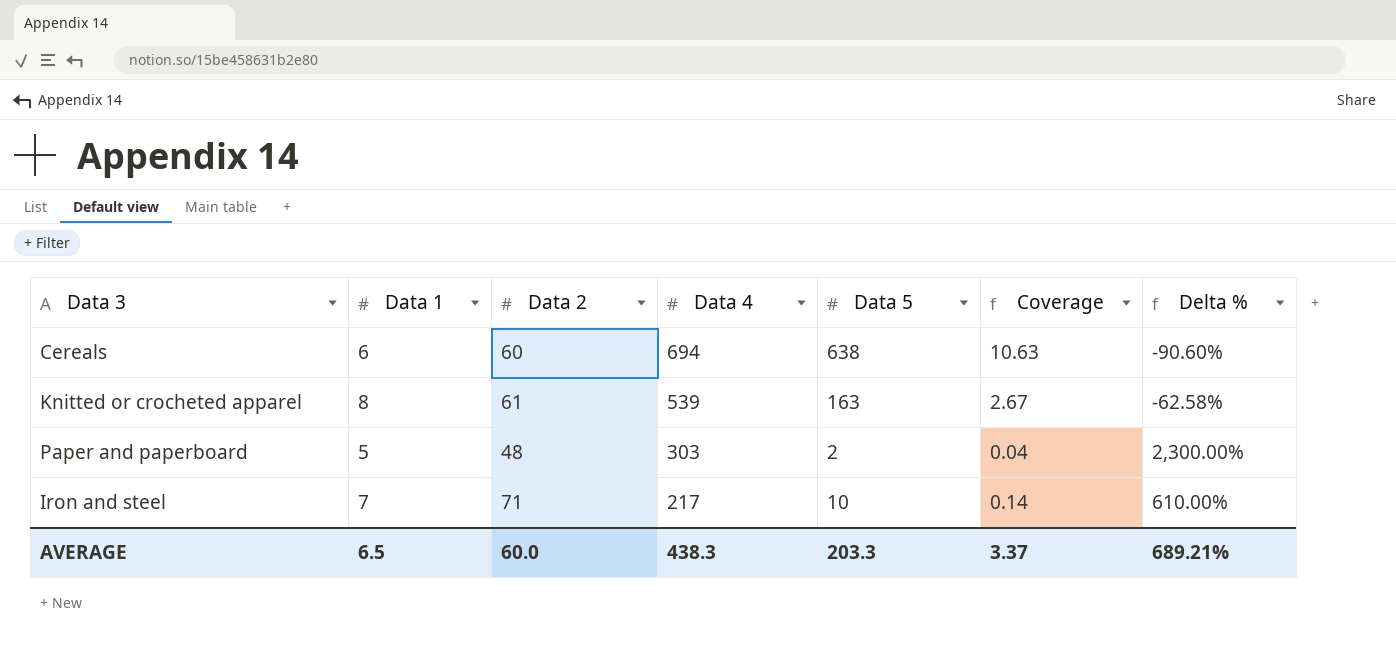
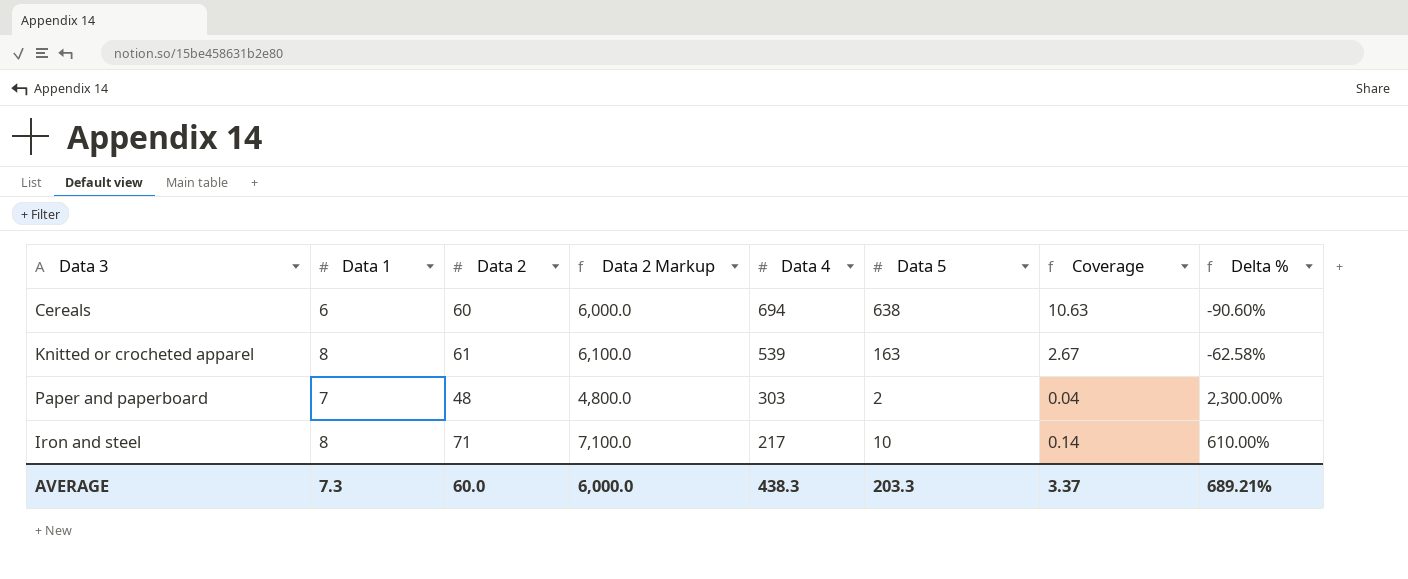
column Data 2 Markup | formula: none -> [Data 2] * 100
Paper and paperboard | Data 1: 5 -> 7
Iron and steel | Data 1: 7 -> 8
AVERAGE | Data 1: 6.5 -> 7.3

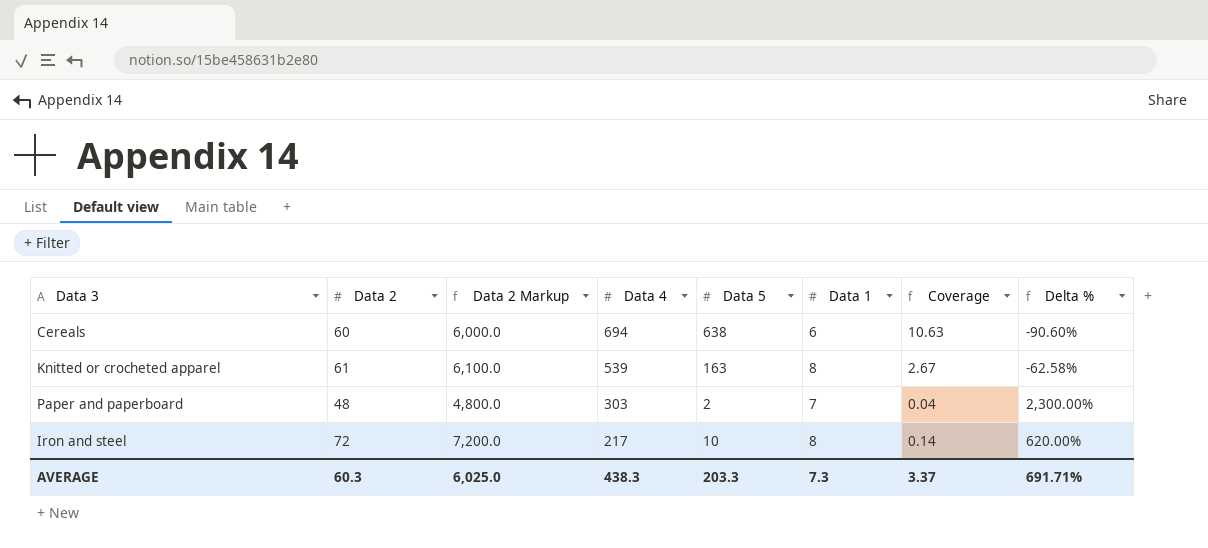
column Data 1 | position: 2 -> 6
Iron and steel | Data 2: 71 -> 72
Iron and steel | Data 2 Markup: 7,100.0 -> 7,200.0
Iron and steel | Delta %: 610.00% -> 620.00%
AVERAGE | Data 2: 60.0 -> 60.3
AVERAGE | Data 2 Markup: 6,000.0 -> 6,025.0
AVERAGE | Delta %: 689.21% -> 691.71%

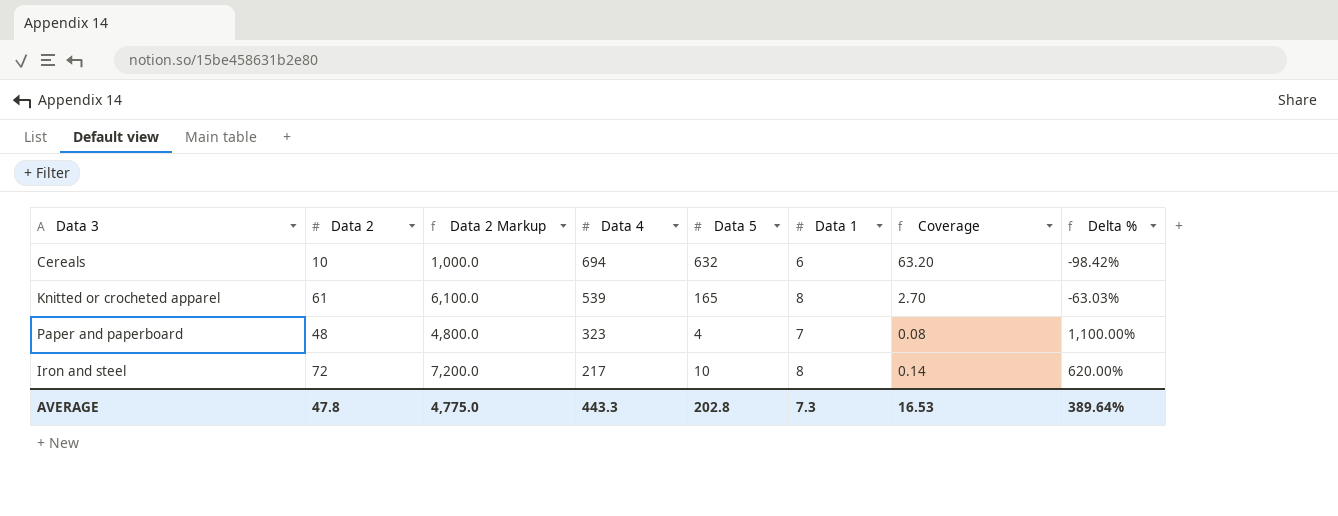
Cereals | Data 2: 60 -> 10
Cereals | Data 2 Markup: 6,000.0 -> 1,000.0
Cereals | Data 5: 638 -> 632
Cereals | Coverage: 10.63 -> 63.20
Cereals | Delta %: -90.60% -> -98.42%
Knitted or crocheted apparel | Data 5: 163 -> 165
Knitted or crocheted apparel | Coverage: 2.67 -> 2.70
Knitted or crocheted apparel | Delta %: -62.58% -> -63.03%
Paper and paperboard | Data 4: 303 -> 323
Paper and paperboard | Data 5: 2 -> 4
Paper and paperboard | Coverage: 0.04 -> 0.08
Paper and paperboard | Delta %: 2,300.00% -> 1,100.00%
AVERAGE | Data 2: 60.3 -> 47.8
AVERAGE | Data 2 Markup: 6,025.0 -> 4,775.0
AVERAGE | Data 4: 438.3 -> 443.3
AVERAGE | Data 5: 203.3 -> 202.8
AVERAGE | Coverage: 3.37 -> 16.53
AVERAGE | Delta %: 691.71% -> 389.64%

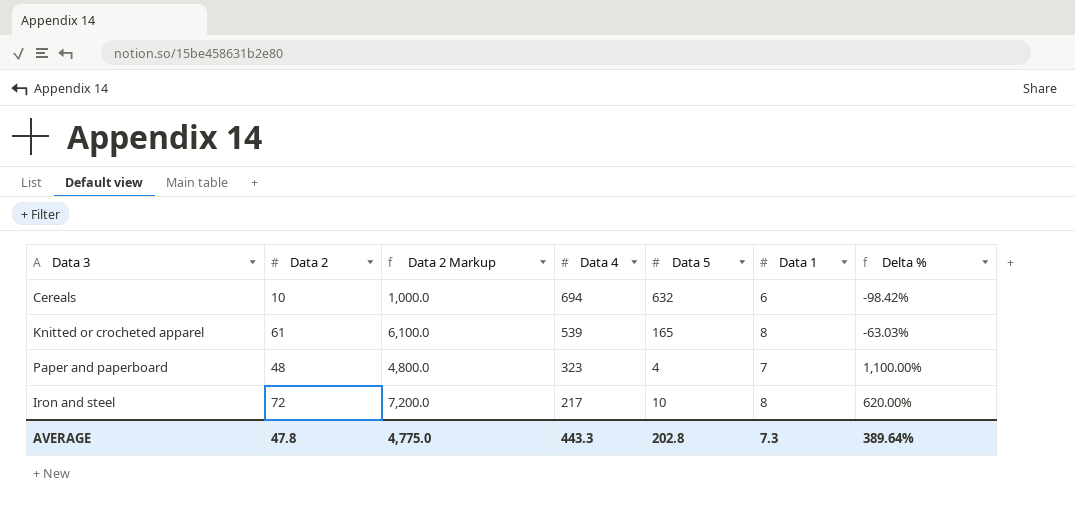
column Coverage | formula: [Data 5] / [Data 2] -> none

